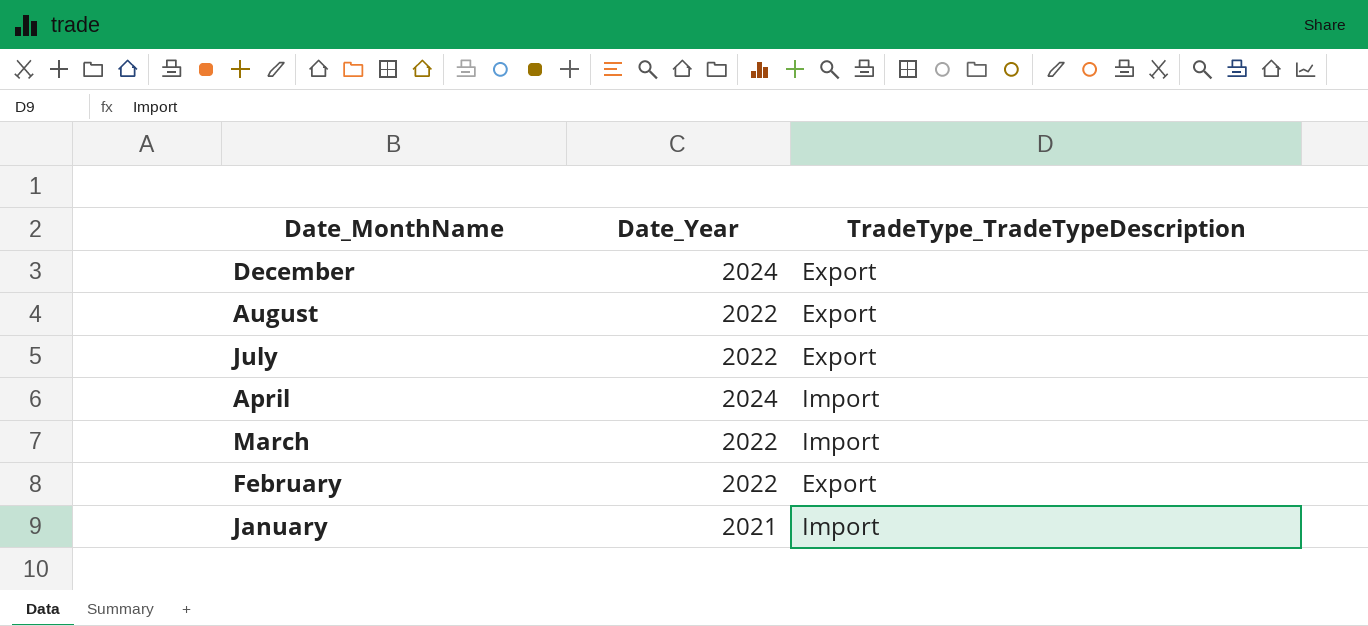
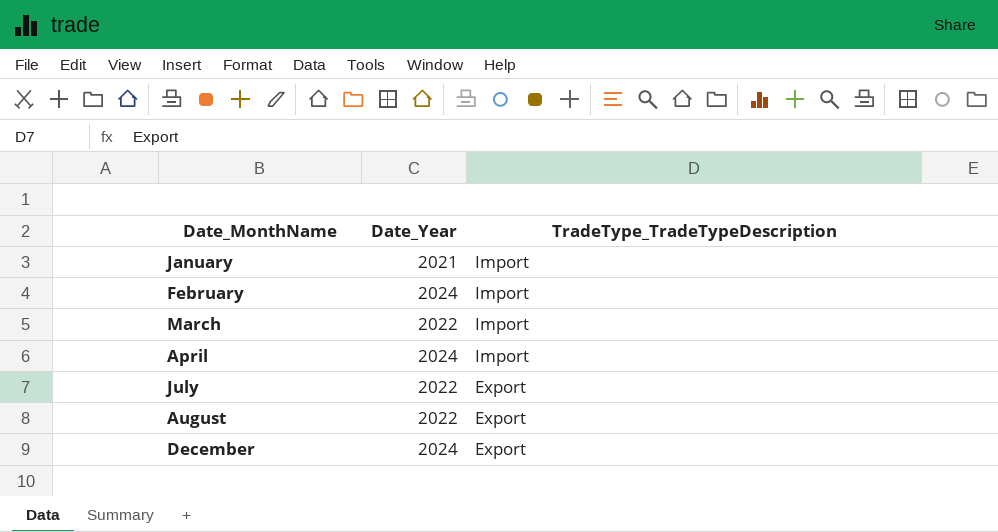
row order: Date_MonthName descending -> Date_MonthName ascending
February | Date_Year: 2022 -> 2024
February | TradeType_TradeTypeDescription: Export -> Import

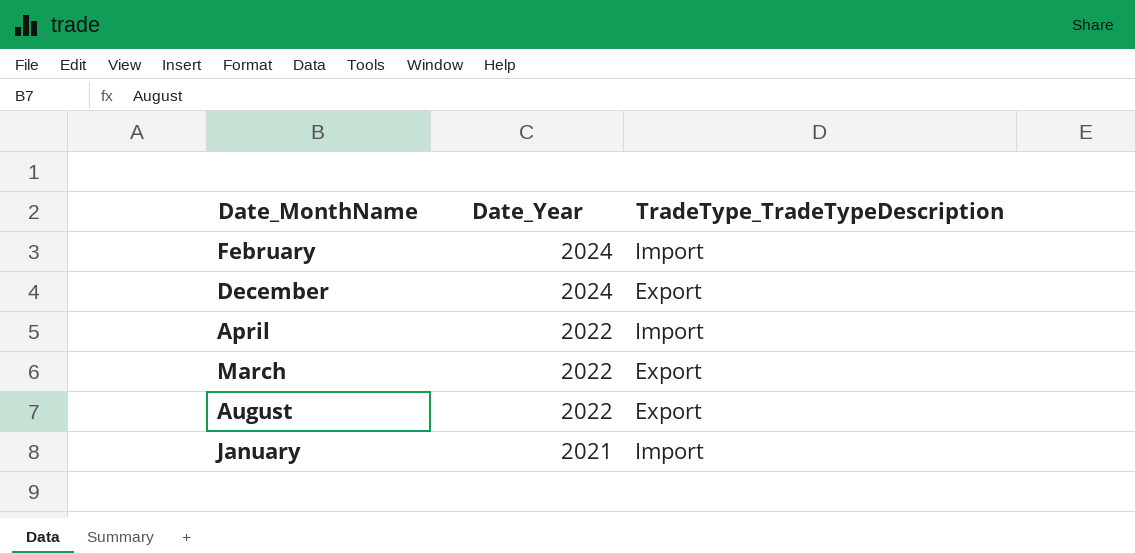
row order: Date_MonthName ascending -> Date_Year descending
row July: 2022 | Export -> none
April | Date_Year: 2024 -> 2022
March | TradeType_TradeTypeDescription: Import -> Export

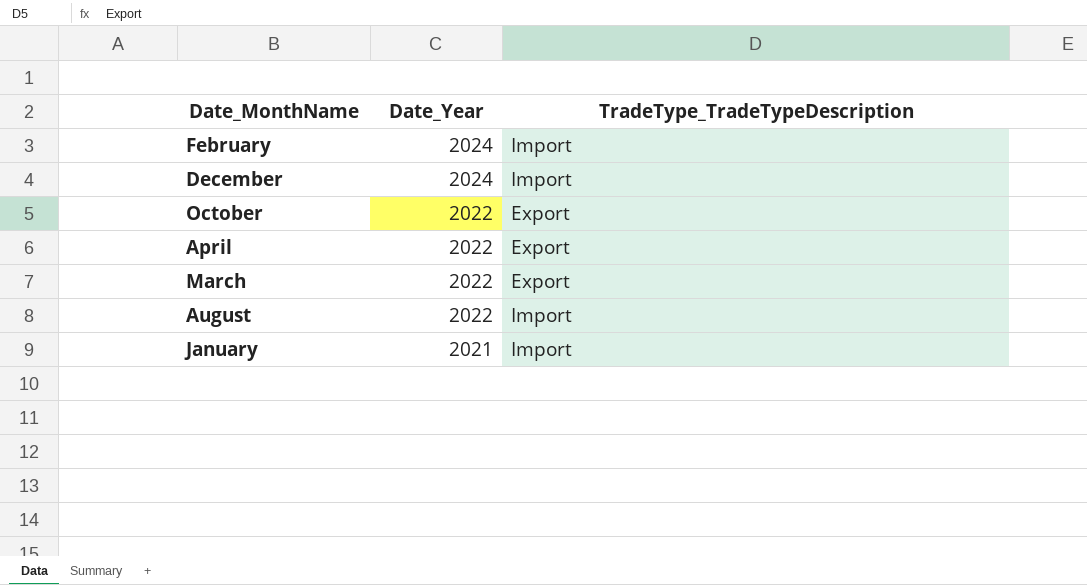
December | TradeType_TradeTypeDescription: Export -> Import
row October: none -> 2022 | Export
April | TradeType_TradeTypeDescription: Import -> Export
August | TradeType_TradeTypeDescription: Export -> Import

